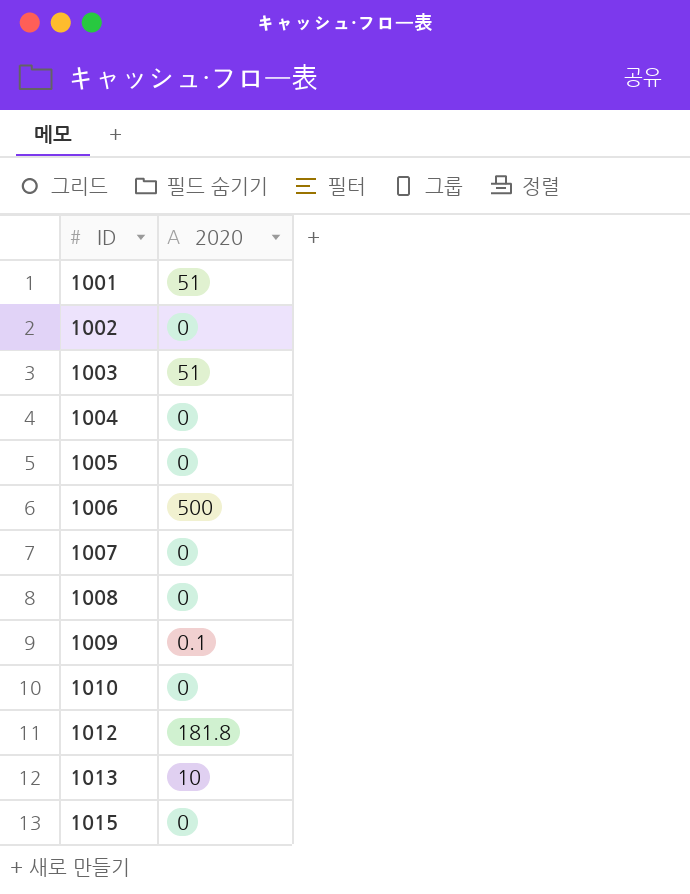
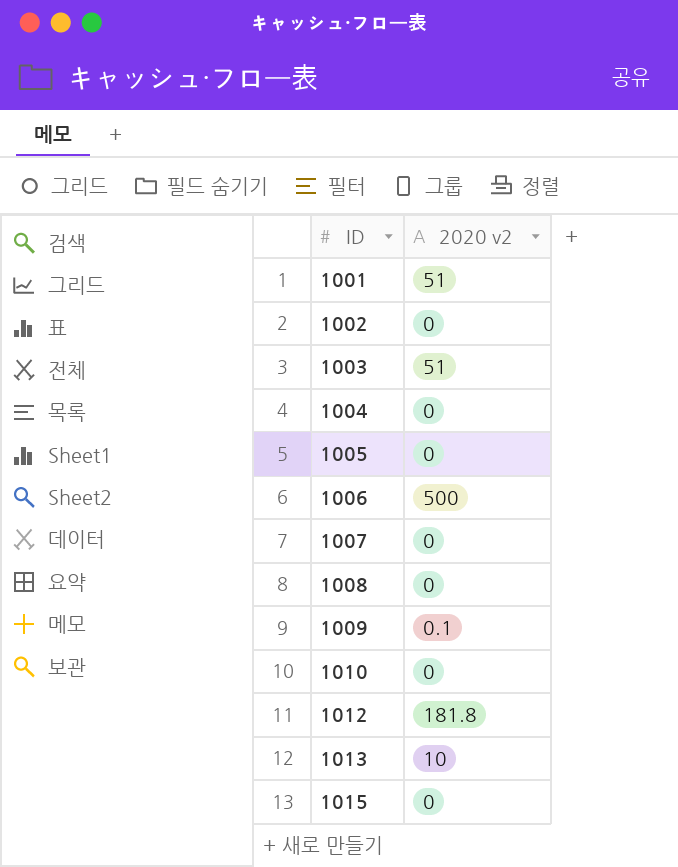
column name: 2020 -> 2020 v2

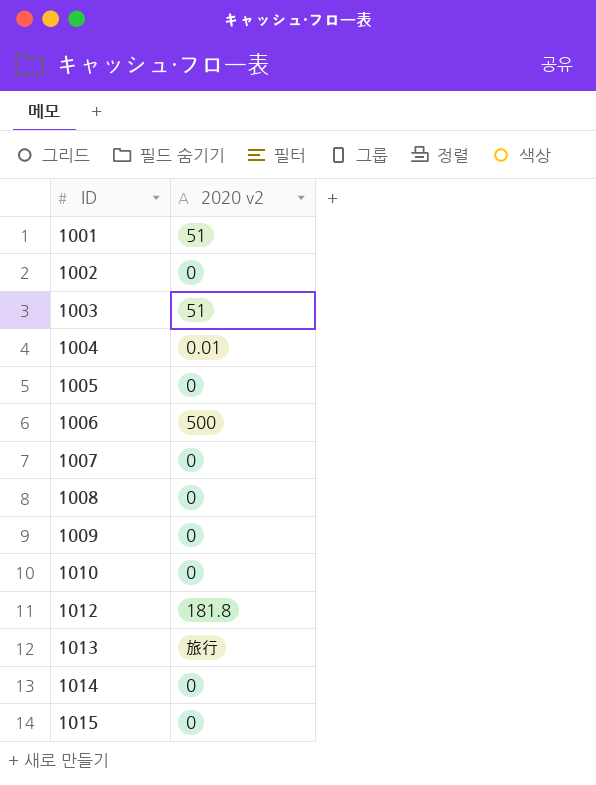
1004 | 2020 v2: 0 -> 0.01
1009 | 2020 v2: 0.1 -> 0
1013 | 2020 v2: 10 -> 旅行
row 1014: none -> 0

